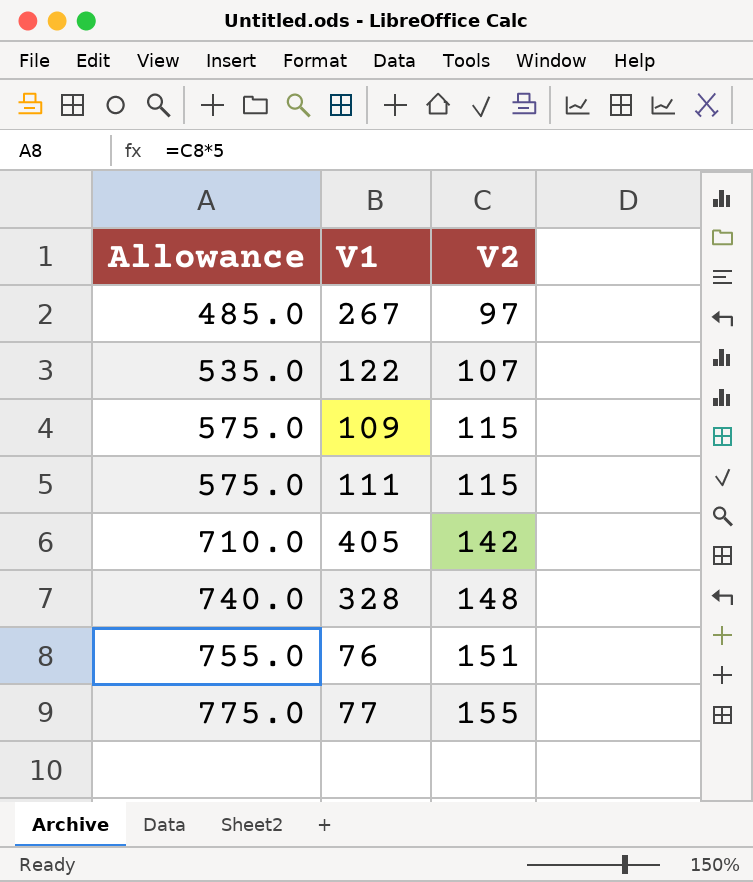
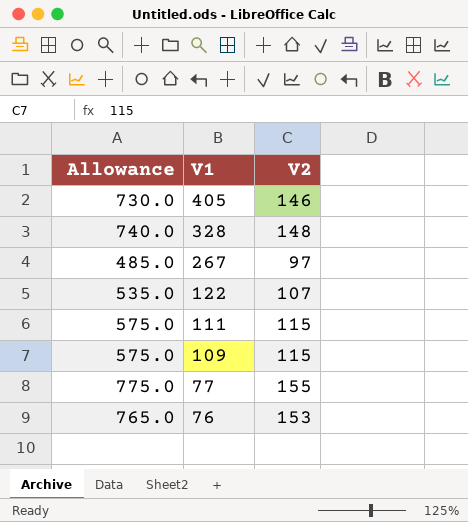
row order: Allowance ascending -> V1 descending
405 | Allowance: 710.0 -> 730.0
405 | V2: 142 -> 146
76 | Allowance: 755.0 -> 765.0
76 | V2: 151 -> 153

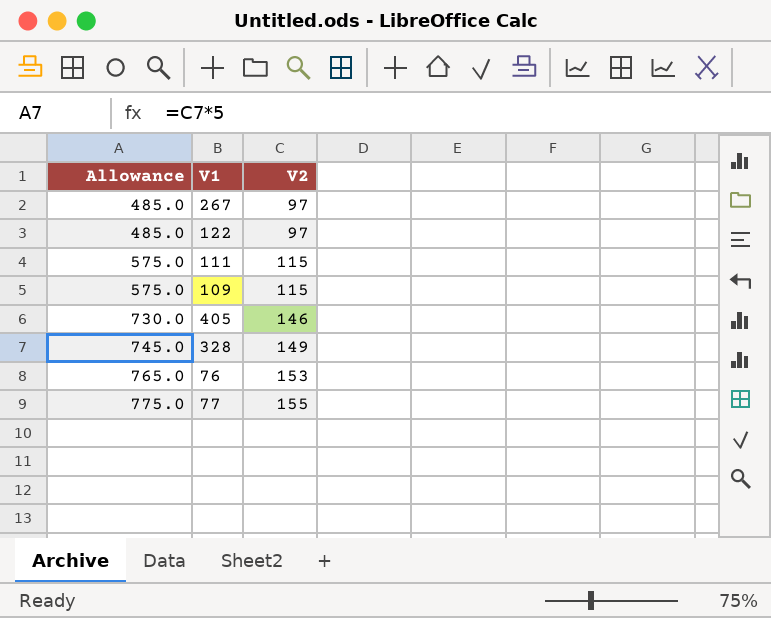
row order: V1 descending -> Allowance ascending
122 | Allowance: 535.0 -> 485.0
122 | V2: 107 -> 97
328 | Allowance: 740.0 -> 745.0
328 | V2: 148 -> 149

